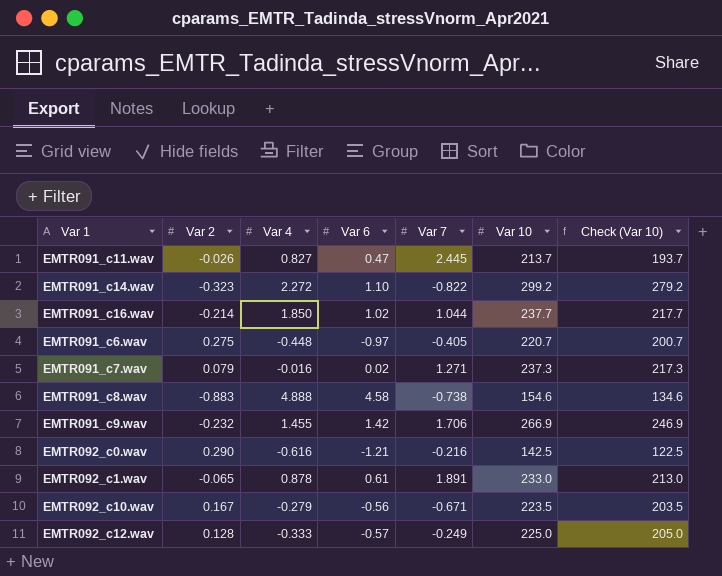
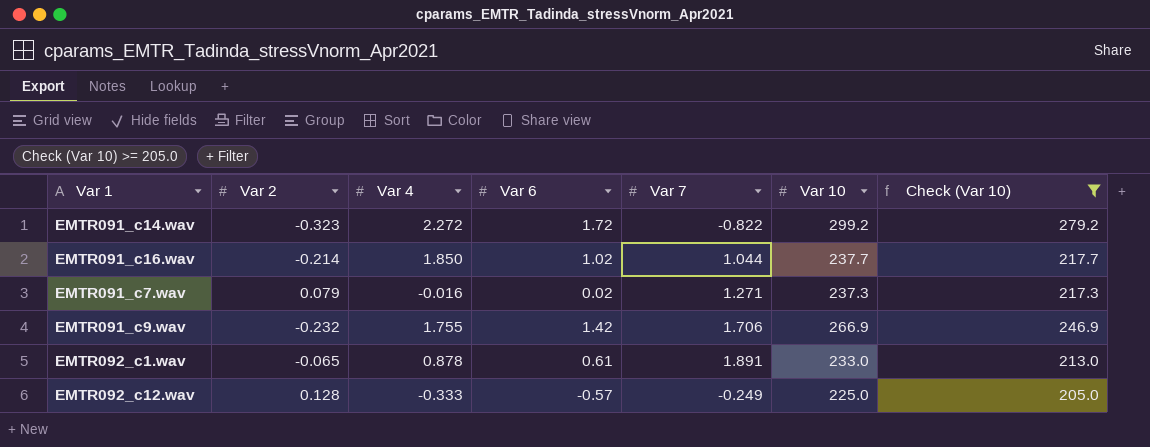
filter: none -> Check (Var 10) >= 205.0
EMTR091_c14.wav | Var 6: 1.10 -> 1.72
EMTR091_c9.wav | Var 4: 1.455 -> 1.755

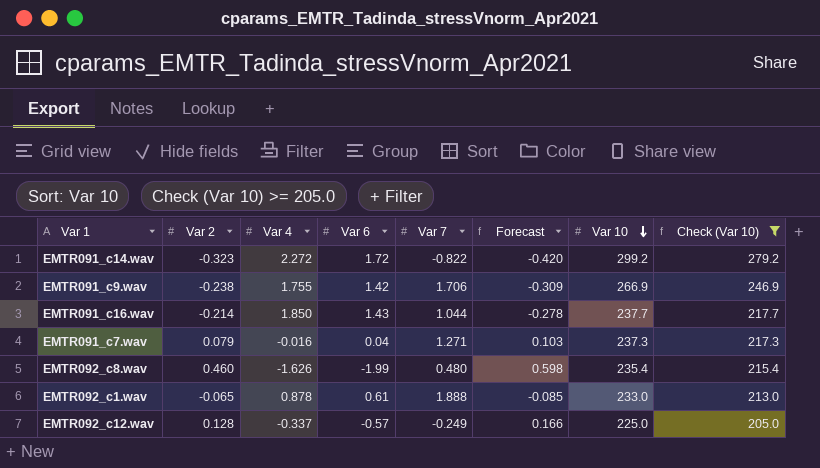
row order: none -> Var 10 descending
column Forecast | formula: none -> [Var 2] * 1.3
EMTR091_c9.wav | Var 2: -0.232 -> -0.238
EMTR091_c16.wav | Var 6: 1.02 -> 1.43
EMTR091_c7.wav | Var 6: 0.02 -> 0.04
row EMTR092_c8.wav: none -> 0.460 | -1.626 | -1.99 | 0.480 | 0.598 | 235.4 | 215.4
EMTR092_c1.wav | Var 7: 1.891 -> 1.888
EMTR092_c12.wav | Var 4: -0.333 -> -0.337

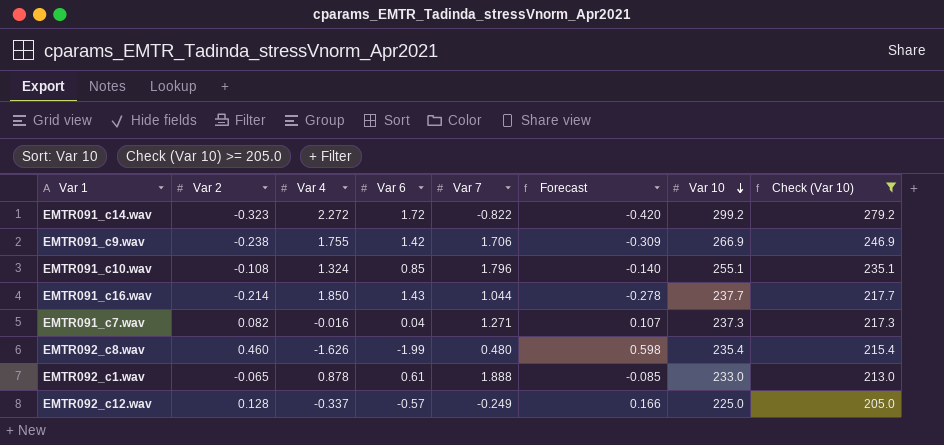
row EMTR091_c10.wav: none -> -0.108 | 1.324 | 0.85 | 1.796 | -0.140 | 255.1 | 235.1
EMTR091_c7.wav | Var 2: 0.079 -> 0.082
EMTR091_c7.wav | Forecast: 0.103 -> 0.107

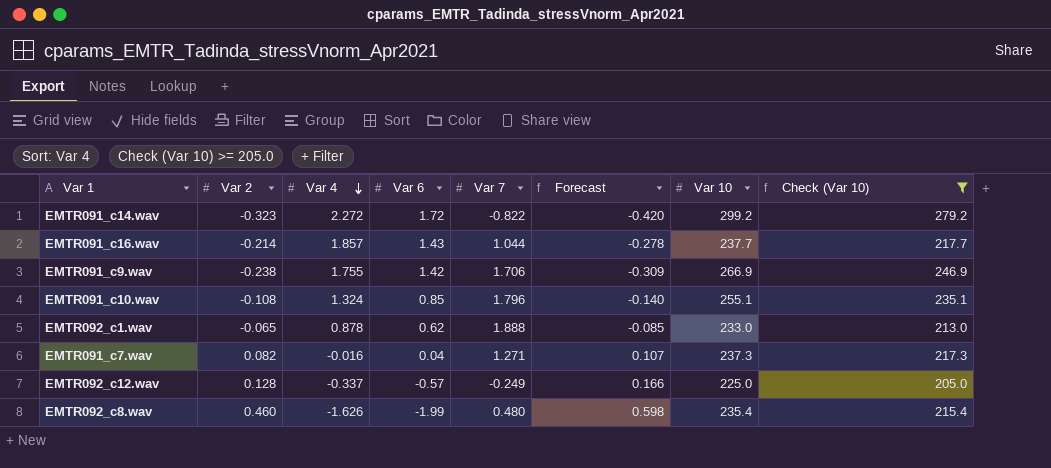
row order: Var 10 descending -> Var 4 descending
EMTR091_c16.wav | Var 4: 1.850 -> 1.857
EMTR092_c1.wav | Var 6: 0.61 -> 0.62

